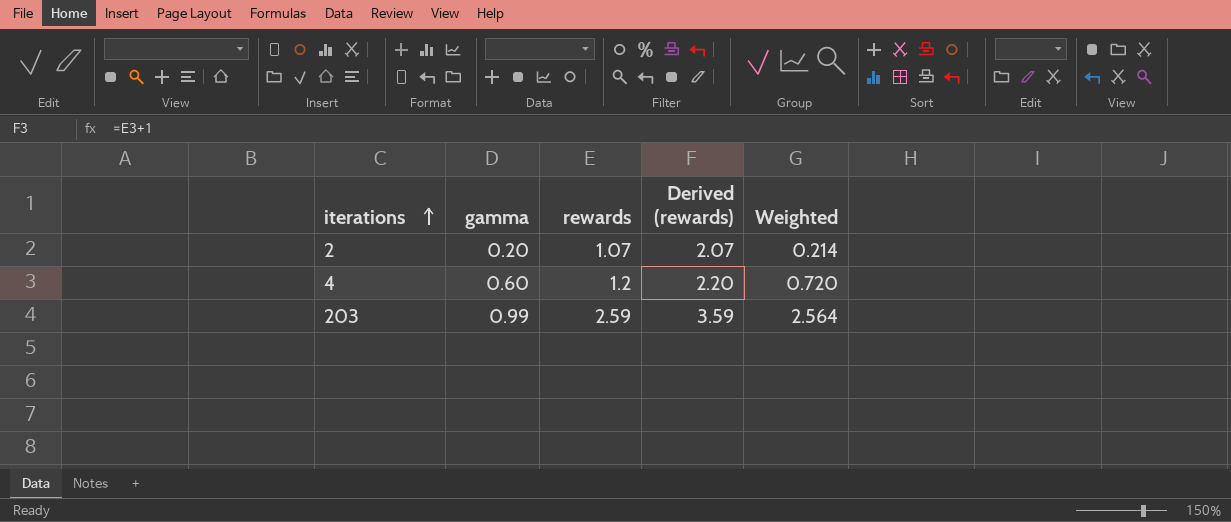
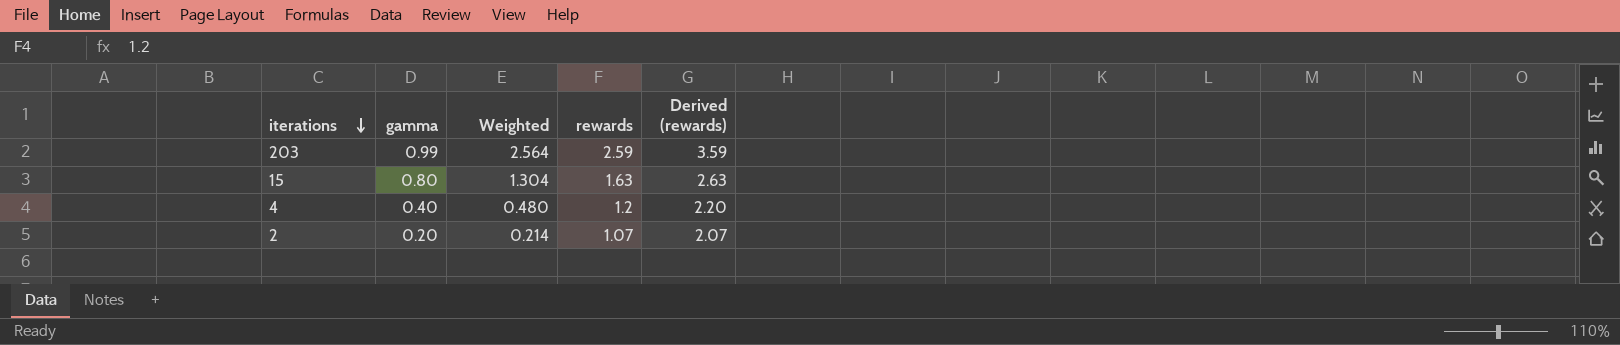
row order: iterations ascending -> iterations descending
column Weighted | position: 5 -> 3
row 15: none -> 0.80 | 1.304 | 1.63 | 2.63
4 | gamma: 0.60 -> 0.40
4 | Weighted: 0.720 -> 0.480

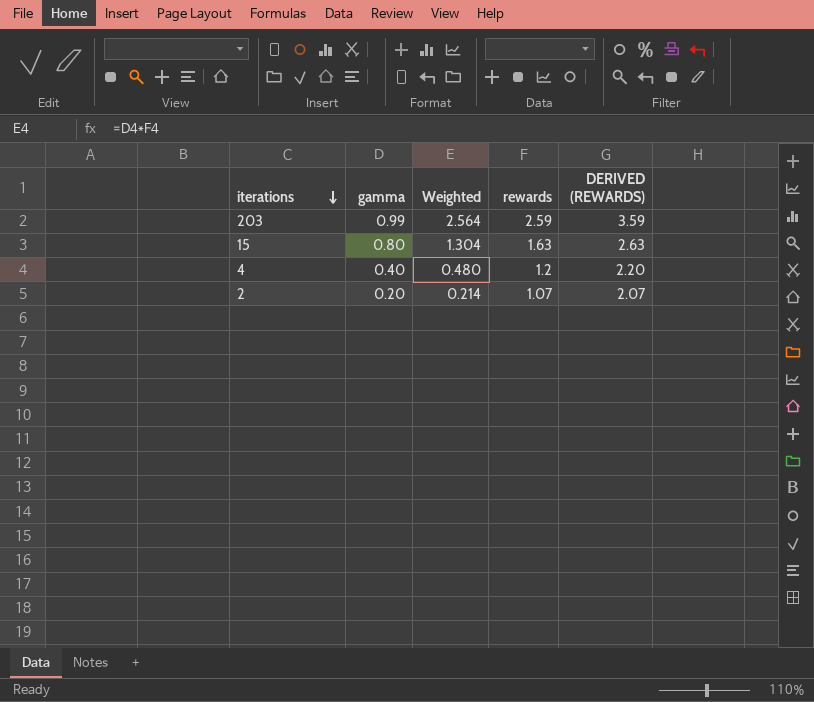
column name: Derived (rewards) -> DERIVED (REWARDS)

